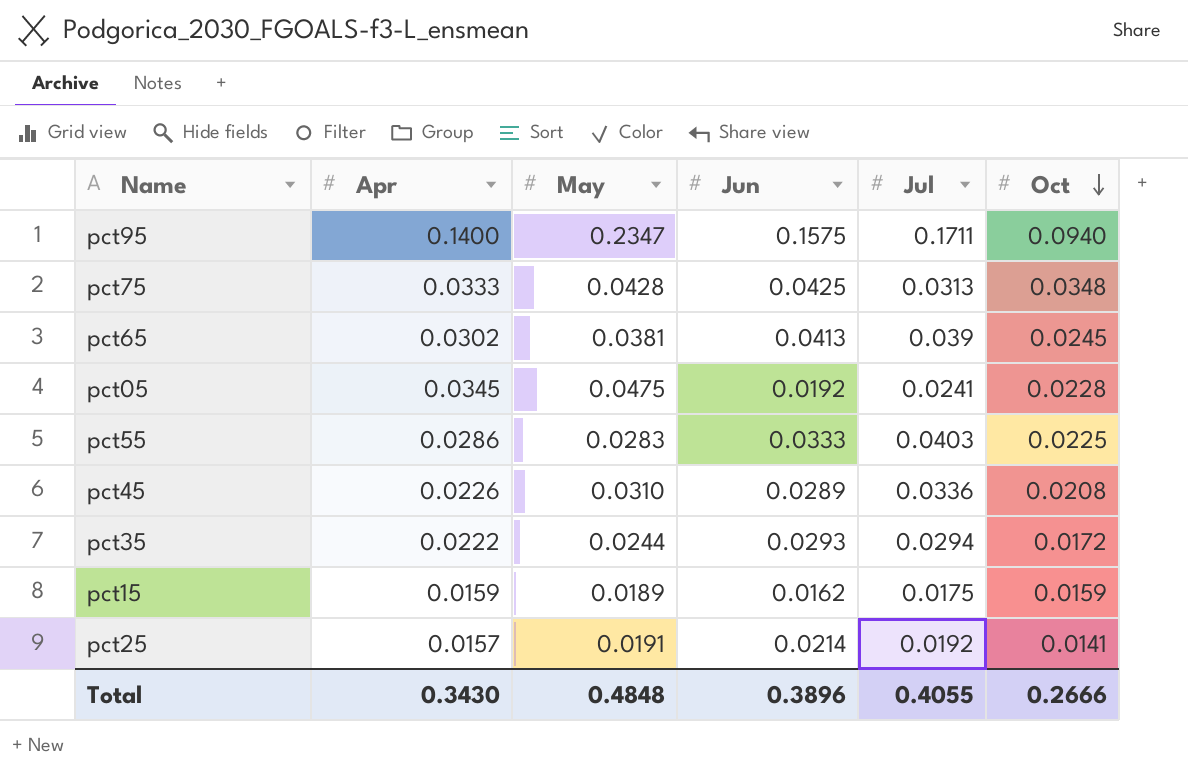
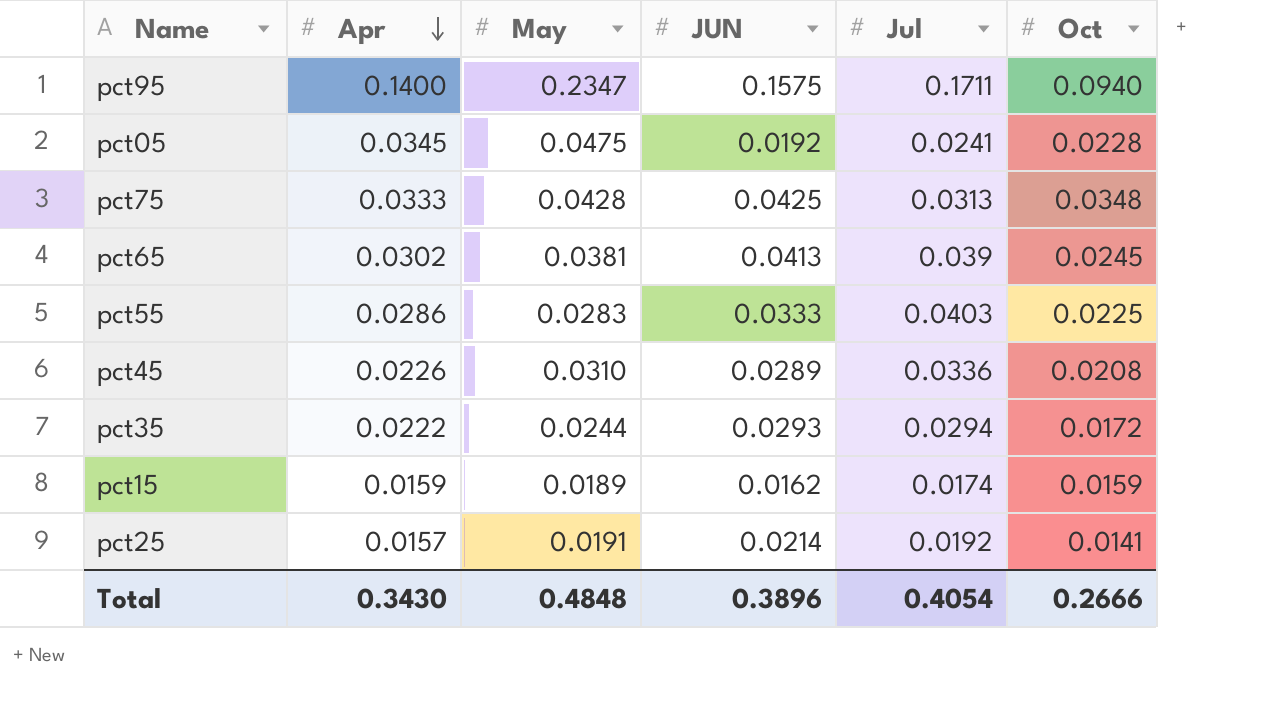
row order: Oct descending -> Apr descending
column name: Jun -> JUN
pct15 | Jul: 0.0175 -> 0.0174
Total | Jul: 0.4055 -> 0.4054

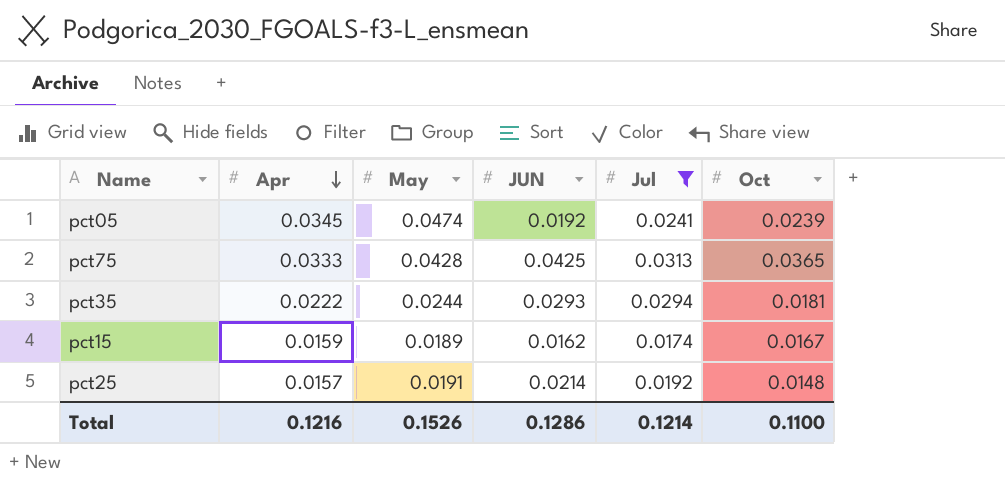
filter: none -> Jul <= 0.0313
pct05 | May: 0.0475 -> 0.0474
pct05 | Oct: 0.0228 -> 0.0239
pct75 | Oct: 0.0348 -> 0.0365
pct35 | Oct: 0.0172 -> 0.0181
pct15 | Oct: 0.0159 -> 0.0167
pct25 | Oct: 0.0141 -> 0.0148
Total | Apr: 0.3430 -> 0.1216
Total | May: 0.4848 -> 0.1526
Total | JUN: 0.3896 -> 0.1286
Total | Jul: 0.4054 -> 0.1214
Total | Oct: 0.2666 -> 0.1100

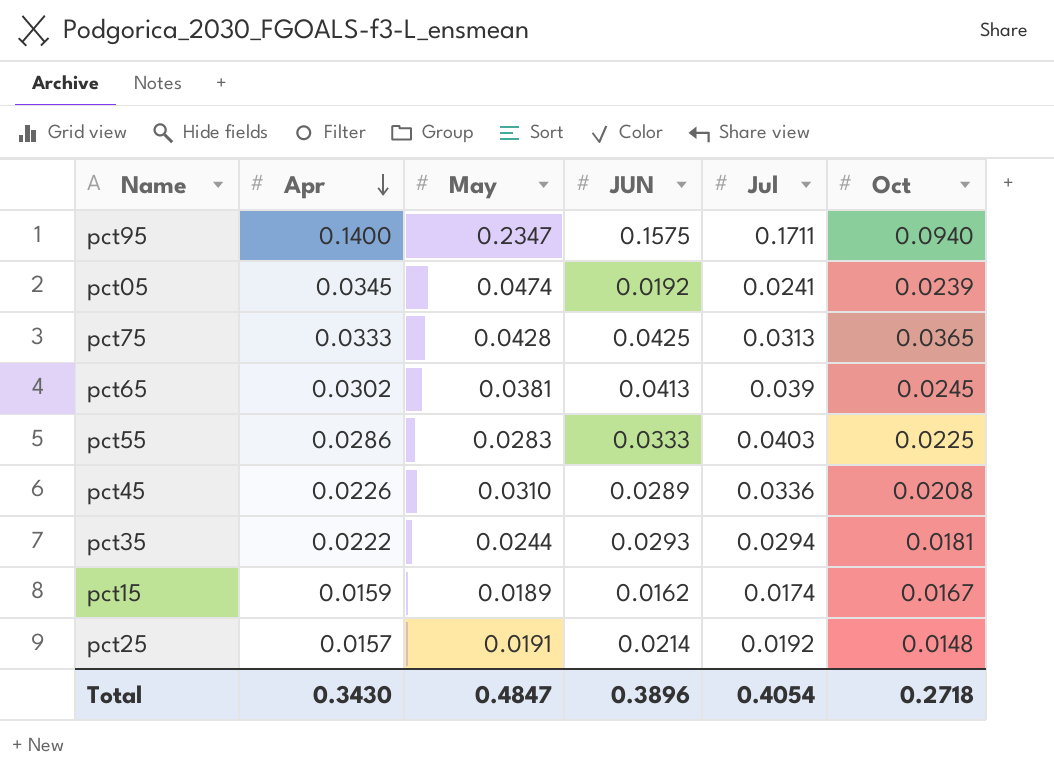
filter: Jul <= 0.0313 -> none
Total | Apr: 0.1216 -> 0.3430
Total | May: 0.1526 -> 0.4847
Total | JUN: 0.1286 -> 0.3896
Total | Jul: 0.1214 -> 0.4054
Total | Oct: 0.1100 -> 0.2718

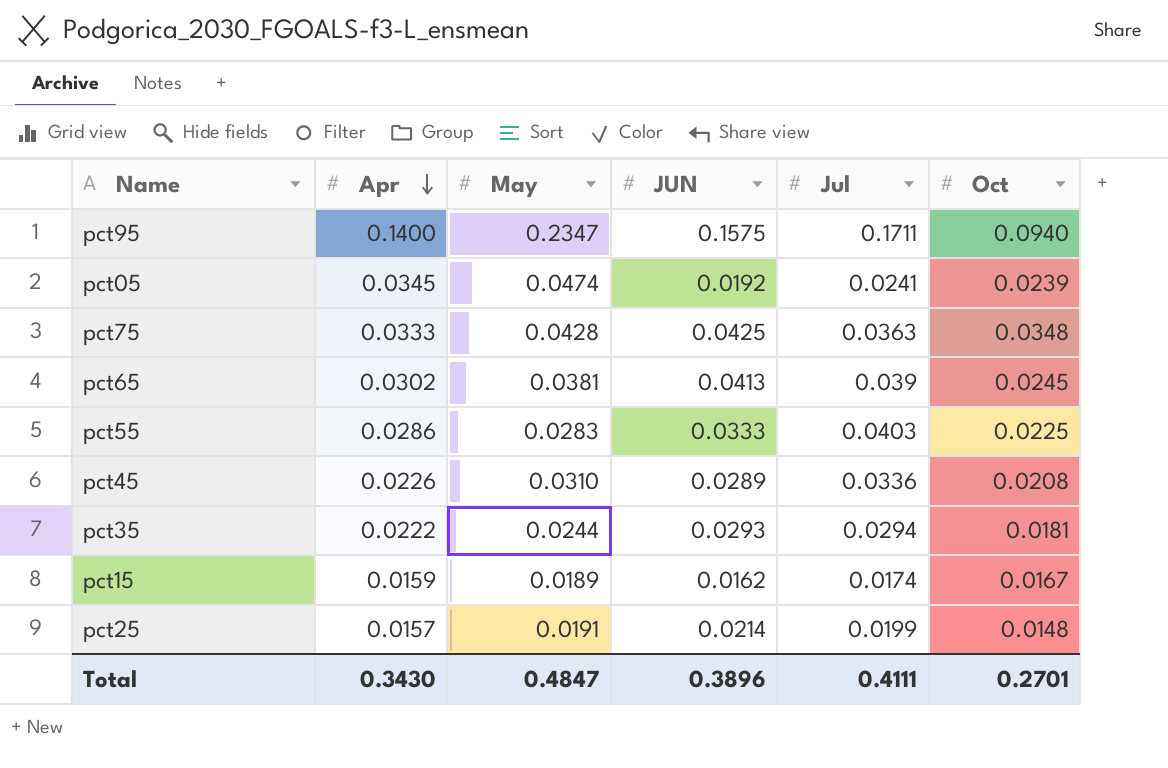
pct75 | Jul: 0.0313 -> 0.0363
pct75 | Oct: 0.0365 -> 0.0348
pct25 | Jul: 0.0192 -> 0.0199
Total | Jul: 0.4054 -> 0.4111
Total | Oct: 0.2718 -> 0.2701

